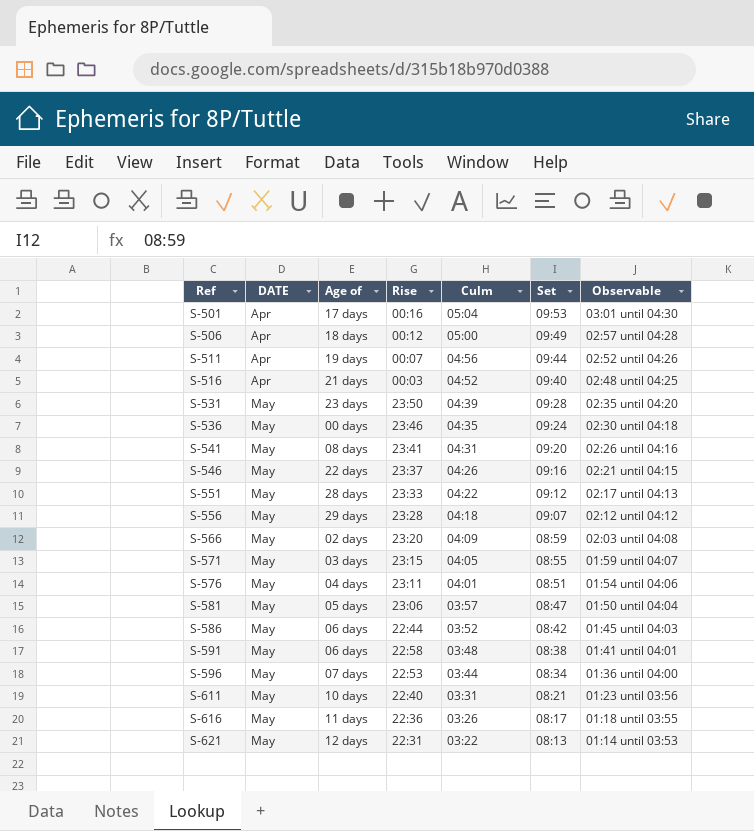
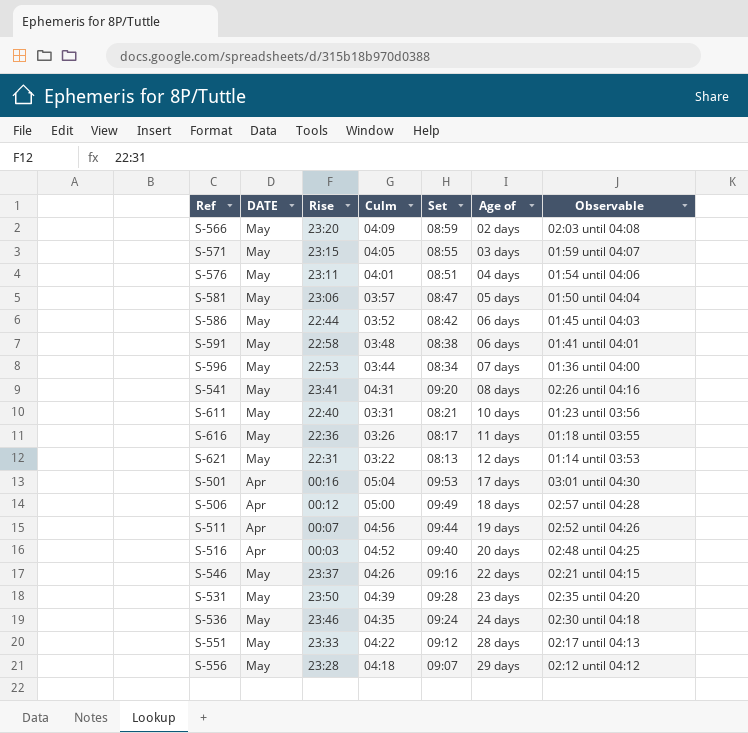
row order: Ref ascending -> Age of ascending
column Age of | position: 3 -> 6
S-516 | Age of: 21 days -> 20 days
S-536 | Age of: 00 days -> 24 days

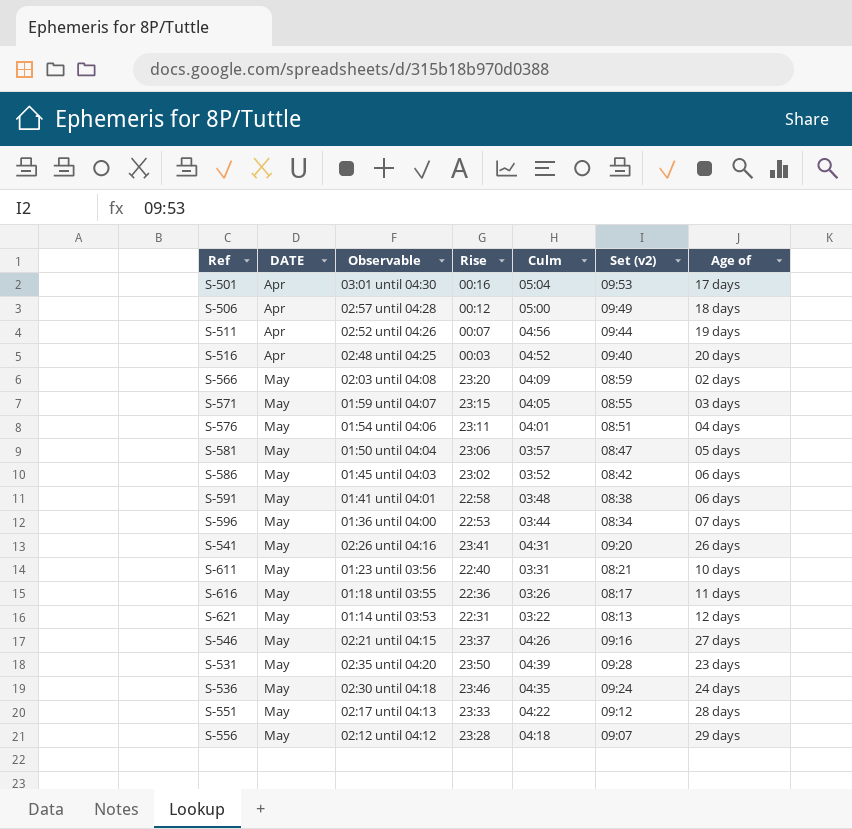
row order: Age of ascending -> DATE ascending
column Observable | position: 7 -> 3
column name: Set -> Set (v2)
S-586 | Rise: 22:44 -> 23:02
S-541 | Age of: 08 days -> 26 days
S-546 | Age of: 22 days -> 27 days

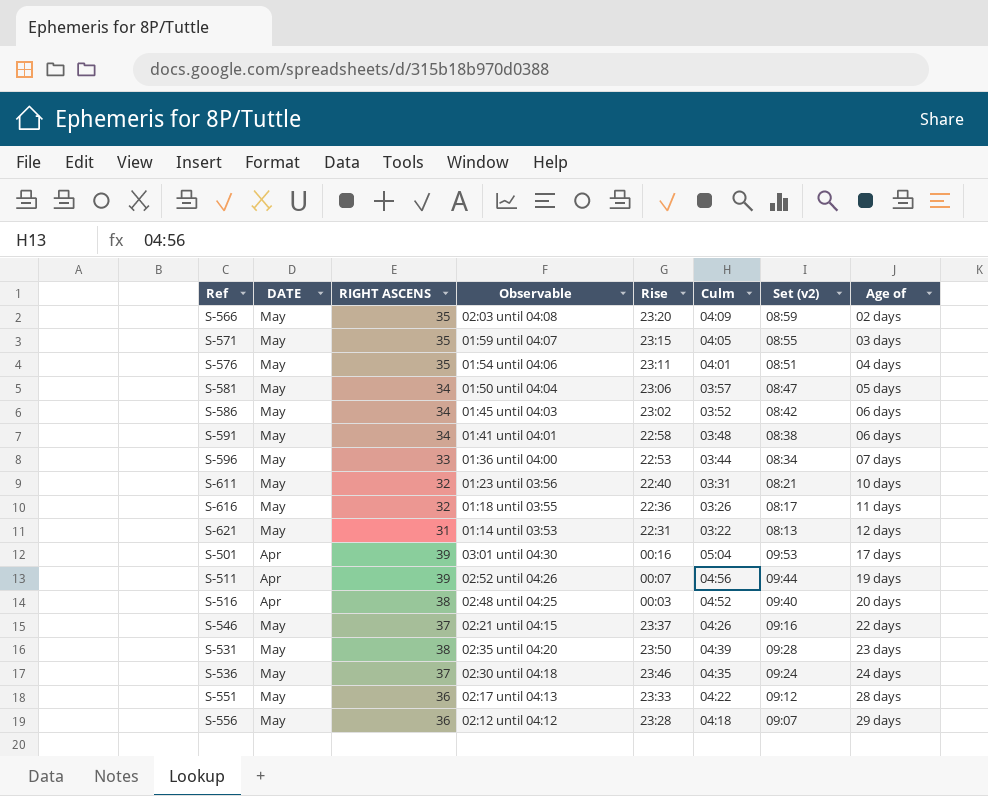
row order: DATE ascending -> Age of ascending
column RIGHT ASCENS | position: none -> 3
row S-506: Apr | 02:57 until 04:28 | 00:12 | 05:00 | 09:49 | 18 days -> none
row S-541: May | 02:26 until 04:16 | 23:41 | 04:31 | 09:20 | 26 days -> none
S-546 | Age of: 27 days -> 22 days

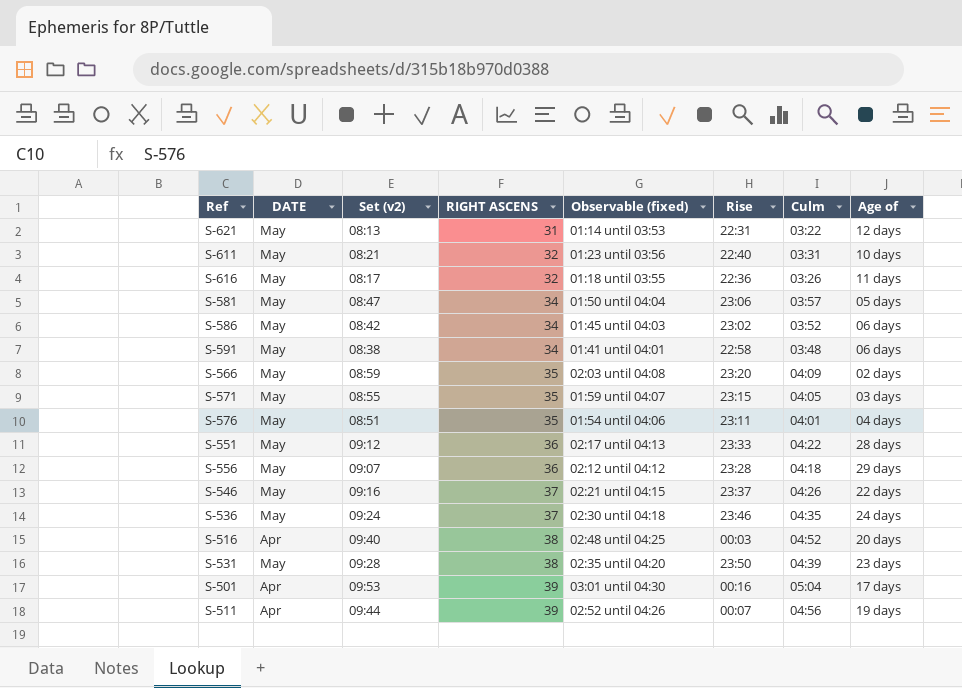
row order: Age of ascending -> RIGHT ASCENS ascending
column Set (v2) | position: 7 -> 3
column name: Observable -> Observable (fixed)
row S-596: May | 33 | 01:36 until 04:00 | 22:53 | 03:44 | 08:34 | 07 days -> none

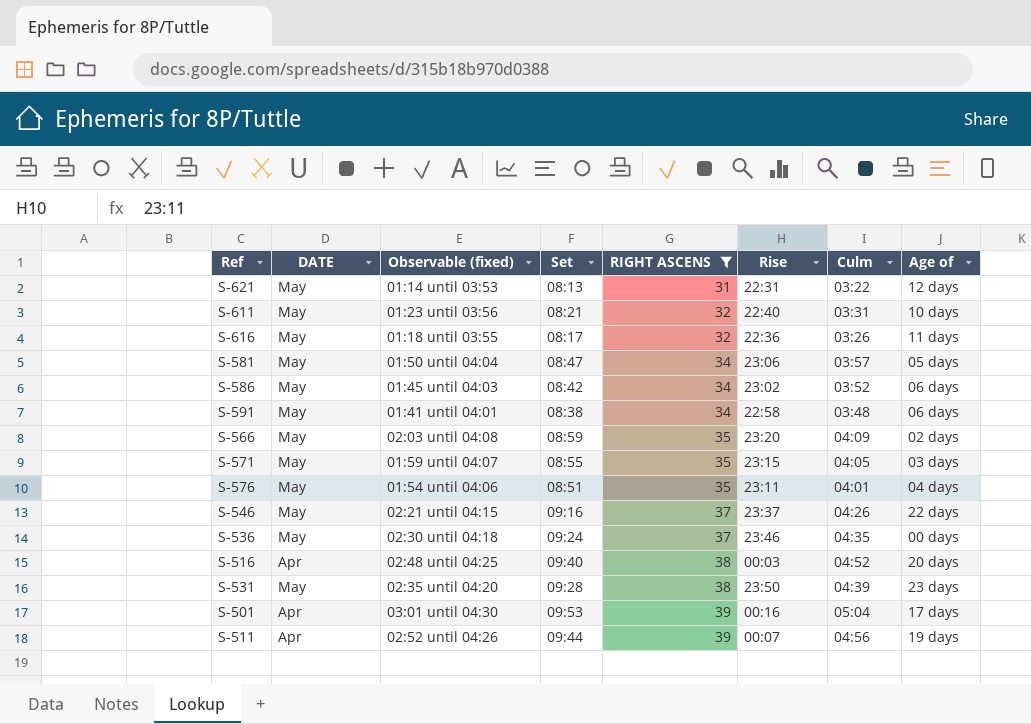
filter: none -> RIGHT ASCENS != 36
column Observable (fixed) | position: 5 -> 3
column name: Set (v2) -> Set
S-536 | Age of: 24 days -> 00 days

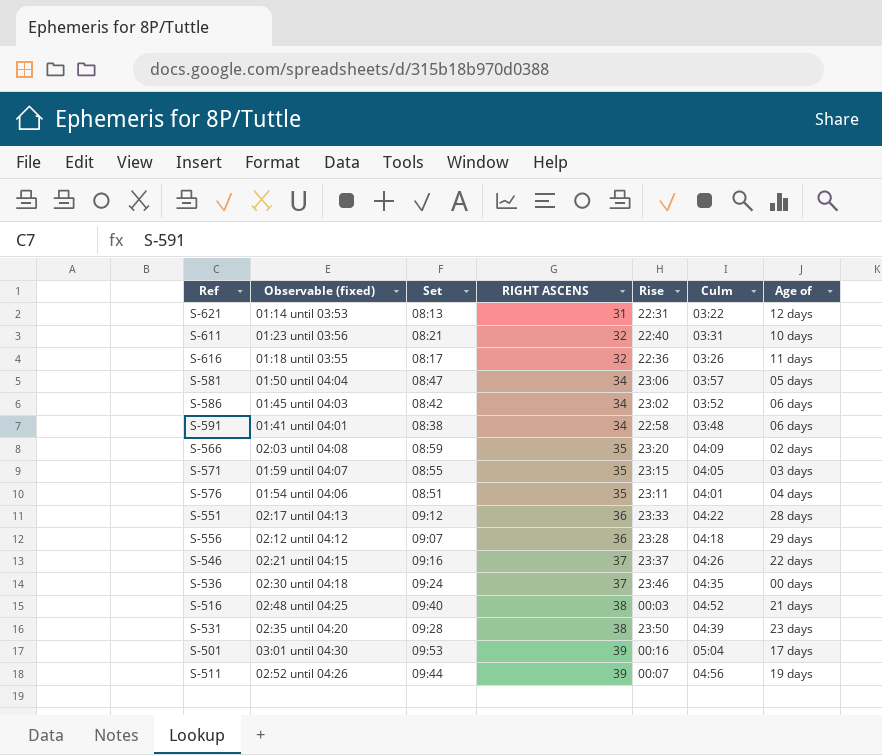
filter: RIGHT ASCENS != 36 -> none
column DATE | position: 2 -> none
S-516 | Age of: 20 days -> 21 days

